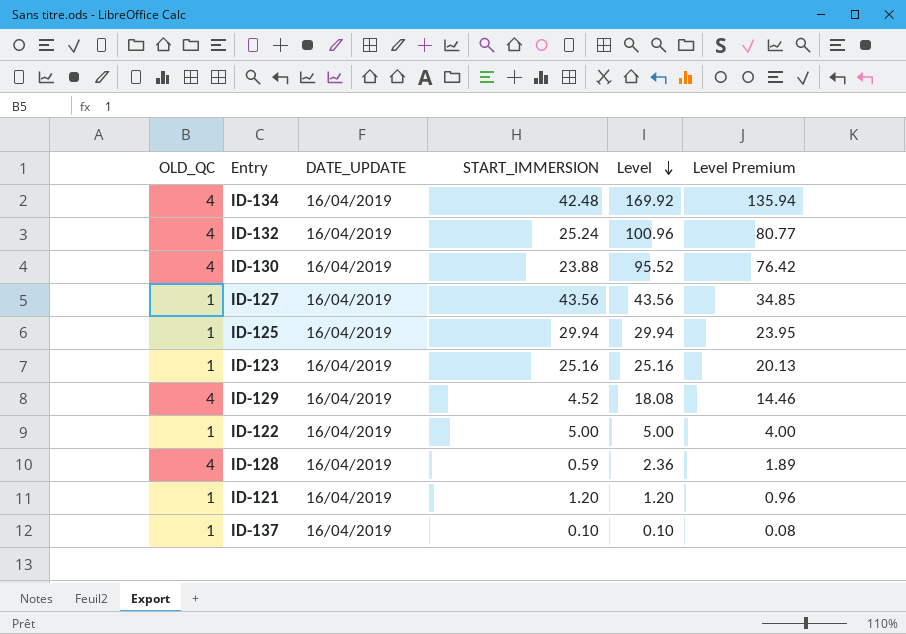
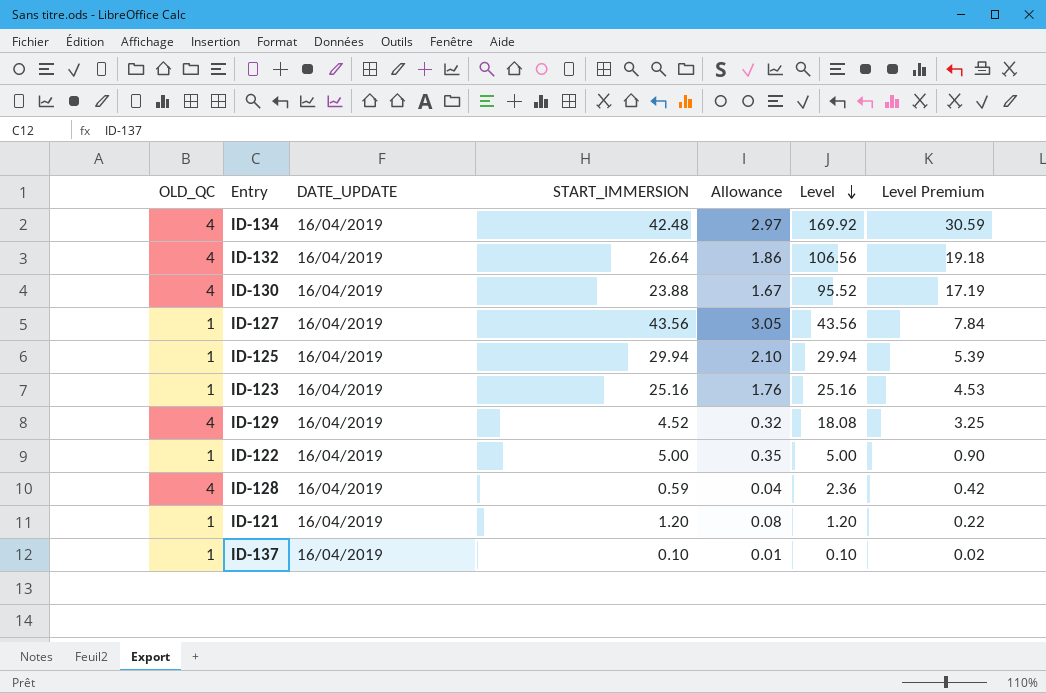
column Allowance | formula: none -> [START_IMMERSION] * 0.07
column Level Premium | formula: [Level] * 0.8 -> [Level] * 0.18
ID-132 | START_IMMERSION: 25.24 -> 26.64
ID-132 | Level: 100.96 -> 106.56

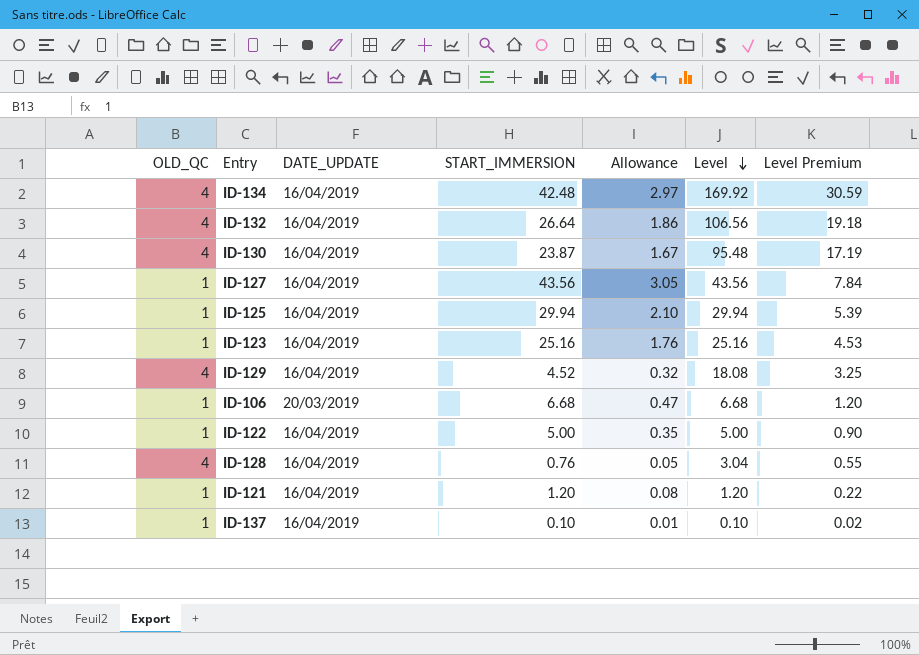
ID-130 | START_IMMERSION: 23.88 -> 23.87
ID-130 | Level: 95.52 -> 95.48
row ID-106: none -> 1 | 20/03/2019 | 6.68 | 0.47 | 6.68 | 1.20
ID-128 | START_IMMERSION: 0.59 -> 0.76
ID-128 | Allowance: 0.04 -> 0.05
ID-128 | Level: 2.36 -> 3.04
ID-128 | Level Premium: 0.42 -> 0.55

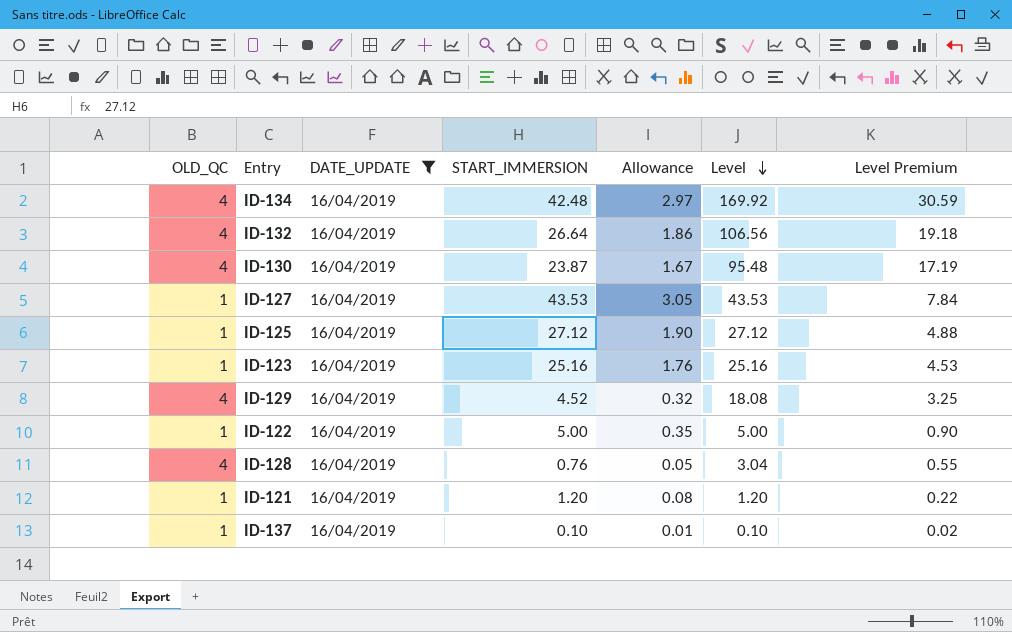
filter: none -> DATE_UPDATE = 16/04/2019
ID-127 | START_IMMERSION: 43.56 -> 43.53
ID-127 | Level: 43.56 -> 43.53
ID-125 | START_IMMERSION: 29.94 -> 27.12
ID-125 | Allowance: 2.10 -> 1.90
ID-125 | Level: 29.94 -> 27.12
ID-125 | Level Premium: 5.39 -> 4.88

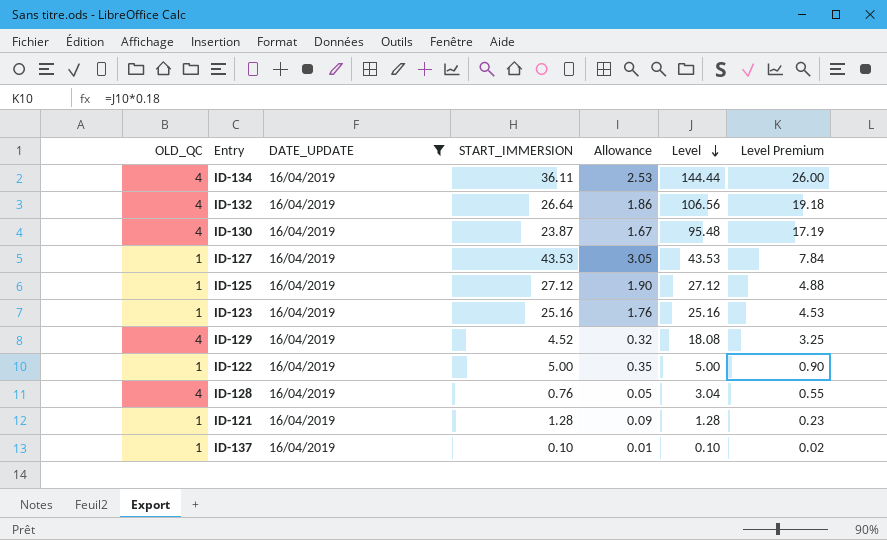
ID-134 | START_IMMERSION: 42.48 -> 36.11
ID-134 | Allowance: 2.97 -> 2.53
ID-134 | Level: 169.92 -> 144.44
ID-134 | Level Premium: 30.59 -> 26.00
ID-121 | START_IMMERSION: 1.20 -> 1.28
ID-121 | Allowance: 0.08 -> 0.09
ID-121 | Level: 1.20 -> 1.28
ID-121 | Level Premium: 0.22 -> 0.23

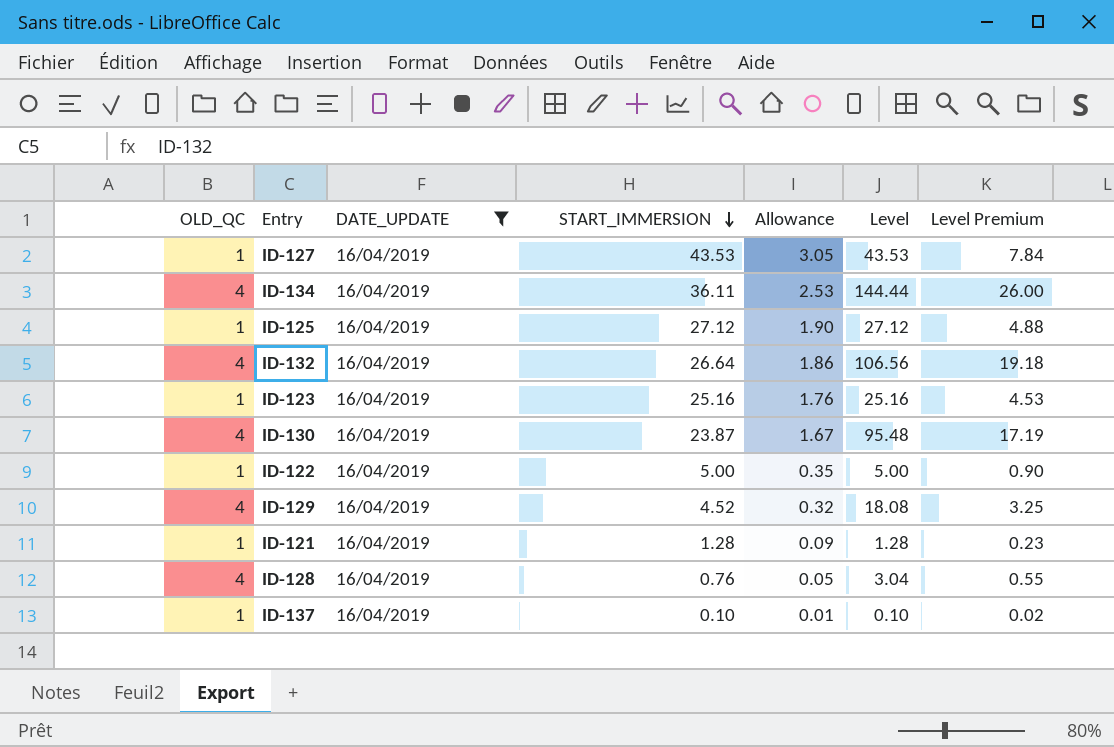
row order: Level descending -> START_IMMERSION descending

